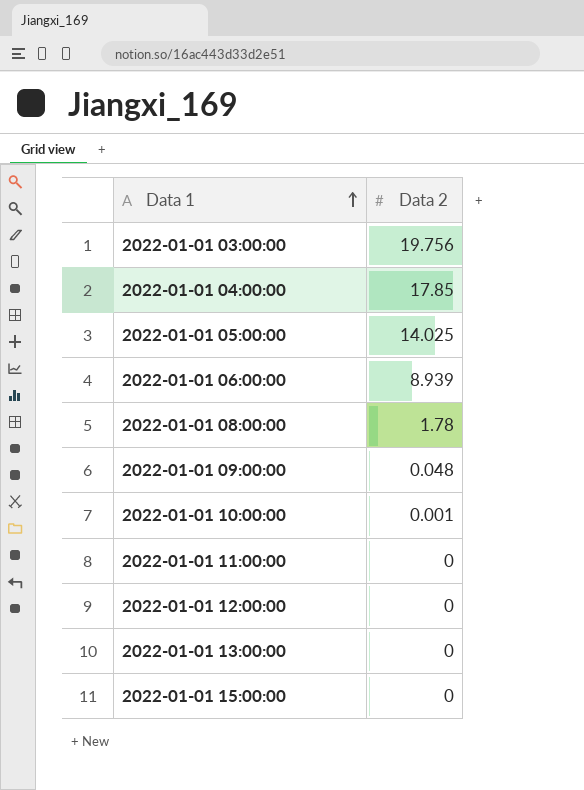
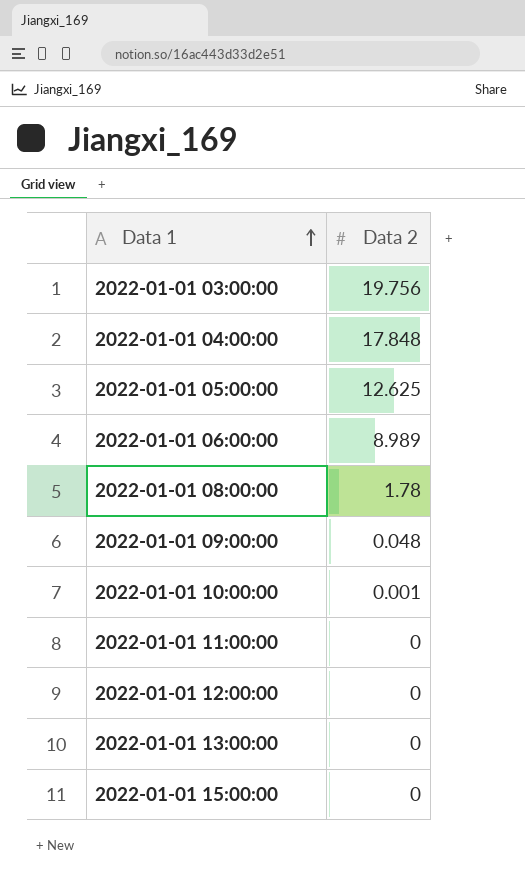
2022-01-01 04:00:00 | Data 2: 17.85 -> 17.848
2022-01-01 05:00:00 | Data 2: 14.025 -> 12.625
2022-01-01 06:00:00 | Data 2: 8.939 -> 8.989

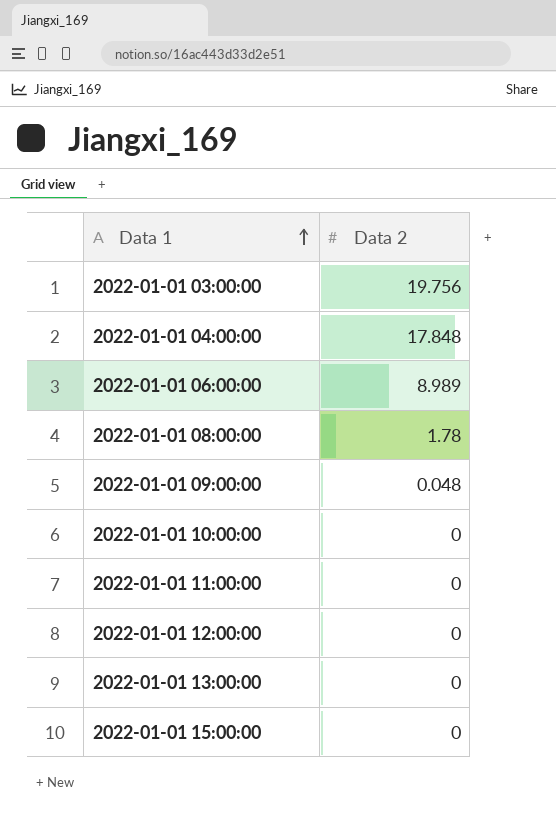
row 2022-01-01 05:00:00: 12.625 -> none
2022-01-01 10:00:00 | Data 2: 0.001 -> 0

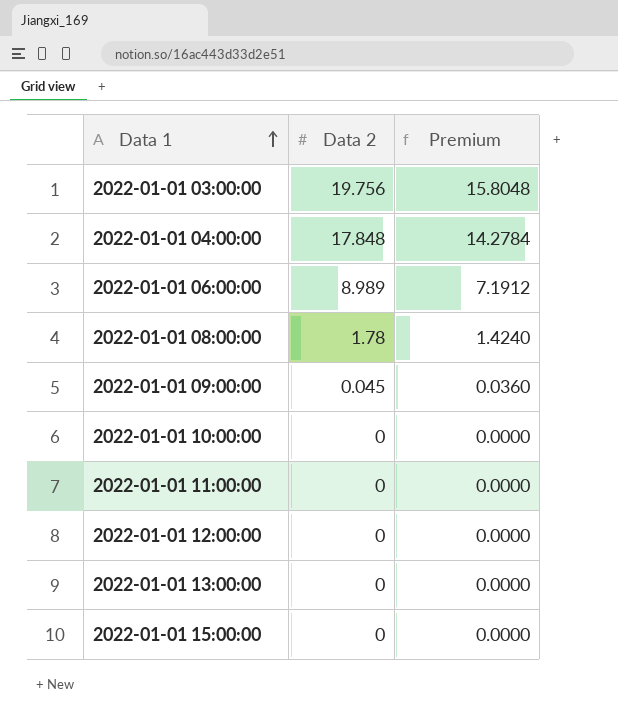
column Premium | formula: none -> [Data 2] * 0.8
2022-01-01 09:00:00 | Data 2: 0.048 -> 0.045

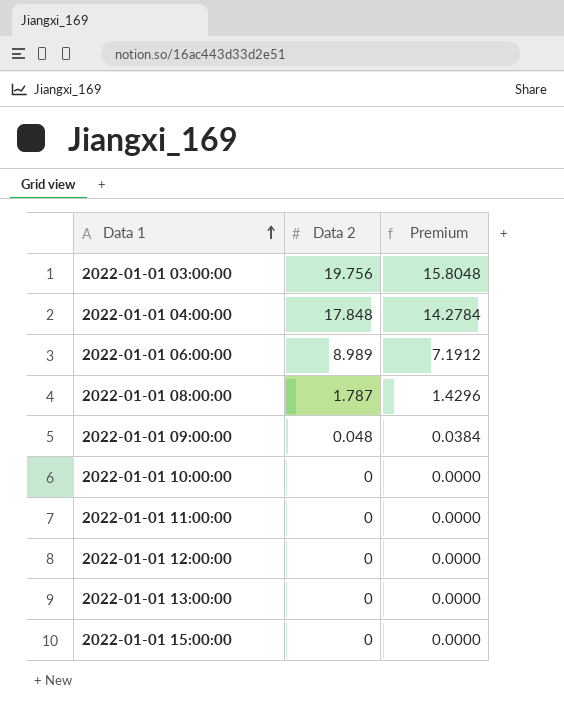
2022-01-01 08:00:00 | Data 2: 1.78 -> 1.787
2022-01-01 08:00:00 | Premium: 1.4240 -> 1.4296
2022-01-01 09:00:00 | Data 2: 0.045 -> 0.048
2022-01-01 09:00:00 | Premium: 0.0360 -> 0.0384

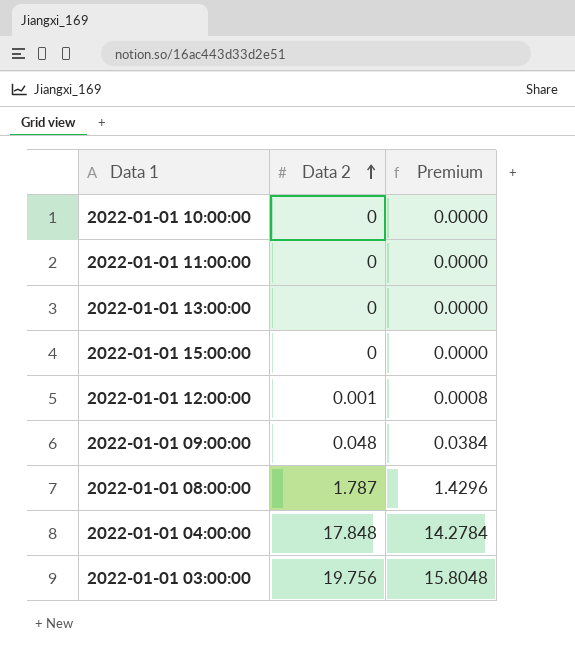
row order: Data 1 ascending -> Data 2 ascending
row 2022-01-01 06:00:00: 8.989 | 7.1912 -> none
2022-01-01 12:00:00 | Data 2: 0 -> 0.001
2022-01-01 12:00:00 | Premium: 0.0000 -> 0.0008

